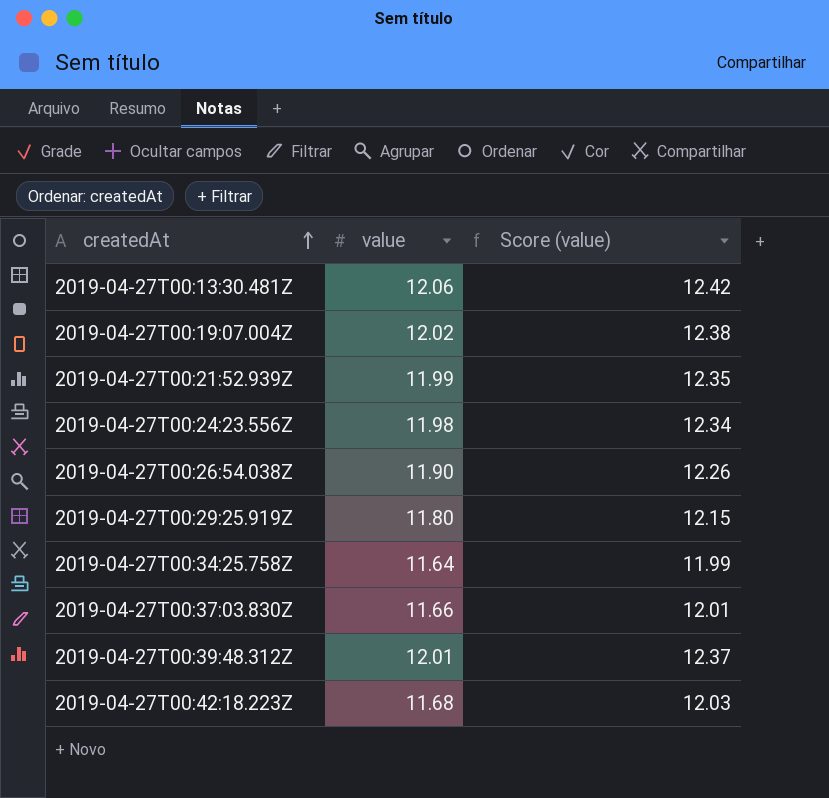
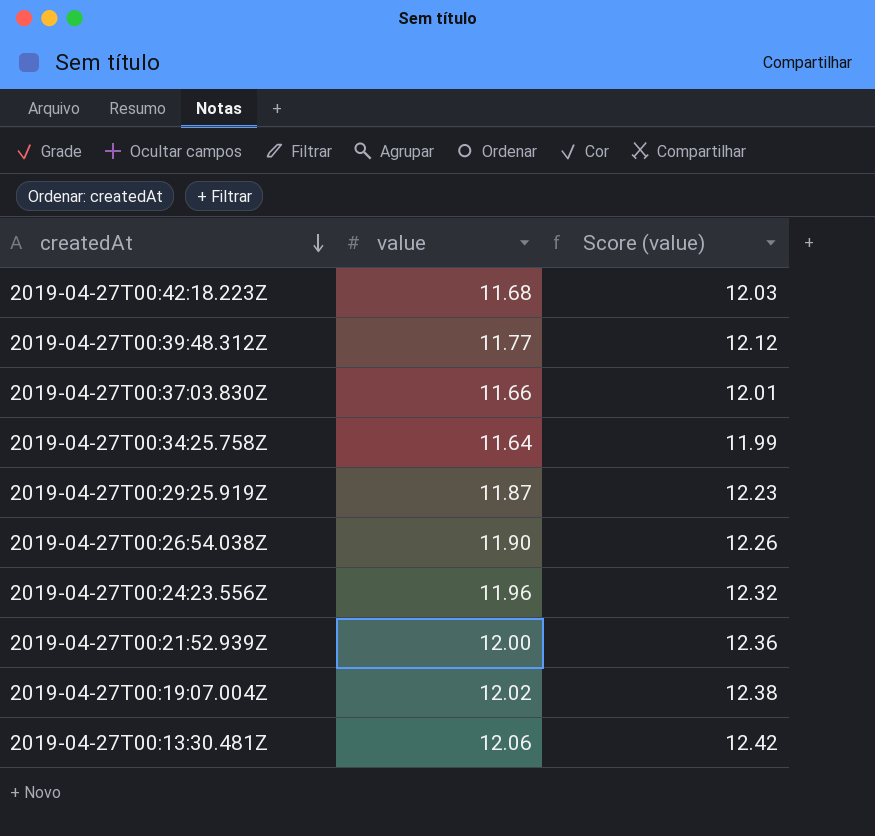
row order: createdAt ascending -> createdAt descending
2019-04-27T00:39:48.312Z | value: 12.01 -> 11.77
2019-04-27T00:39:48.312Z | Score (value): 12.37 -> 12.12
2019-04-27T00:29:25.919Z | value: 11.80 -> 11.87
2019-04-27T00:29:25.919Z | Score (value): 12.15 -> 12.23
2019-04-27T00:24:23.556Z | value: 11.98 -> 11.96
2019-04-27T00:24:23.556Z | Score (value): 12.34 -> 12.32
2019-04-27T00:21:52.939Z | value: 11.99 -> 12.00
2019-04-27T00:21:52.939Z | Score (value): 12.35 -> 12.36

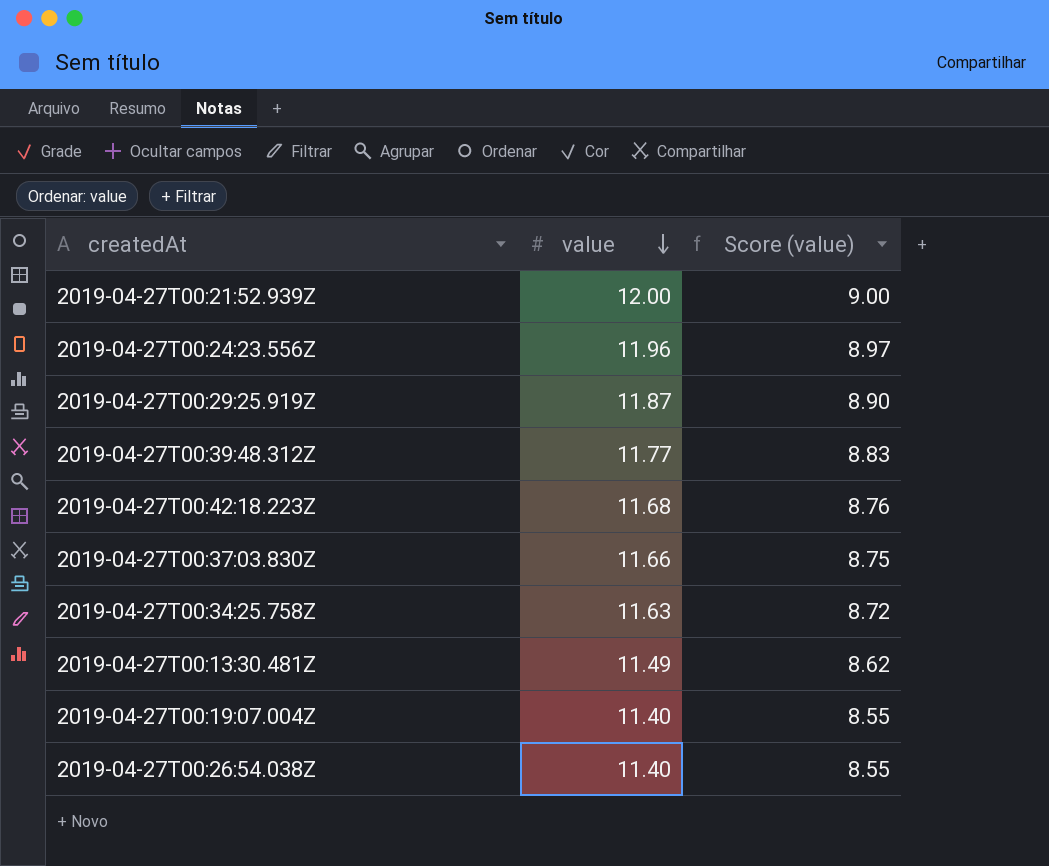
row order: createdAt descending -> value descending
column Score (value) | formula: [value] * 1.03 -> [value] * 0.75
2019-04-27T00:34:25.758Z | value: 11.64 -> 11.63
2019-04-27T00:13:30.481Z | value: 12.06 -> 11.49
2019-04-27T00:19:07.004Z | value: 12.02 -> 11.40
2019-04-27T00:26:54.038Z | value: 11.90 -> 11.40

